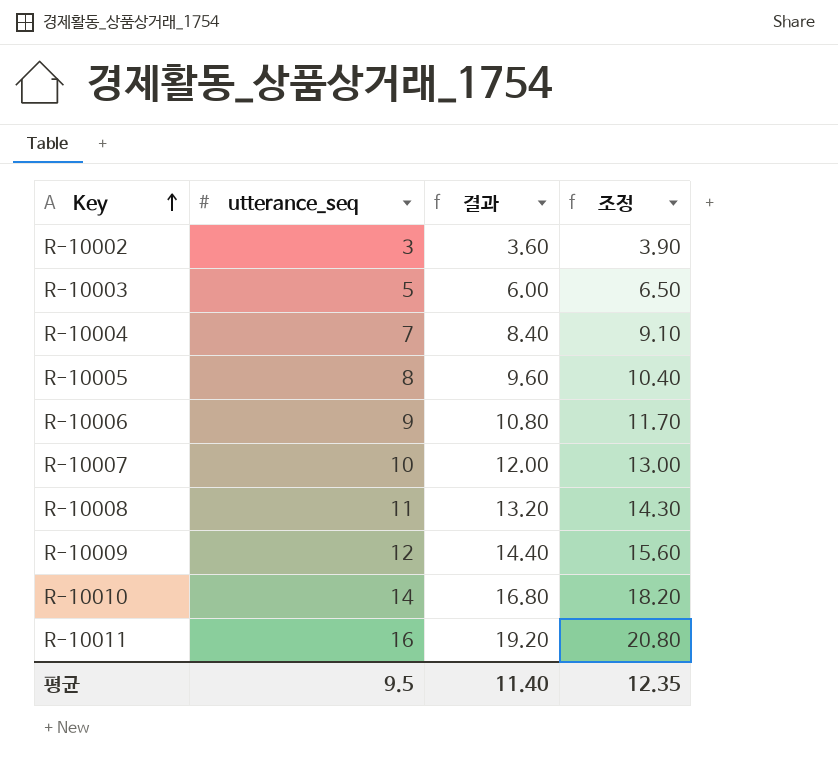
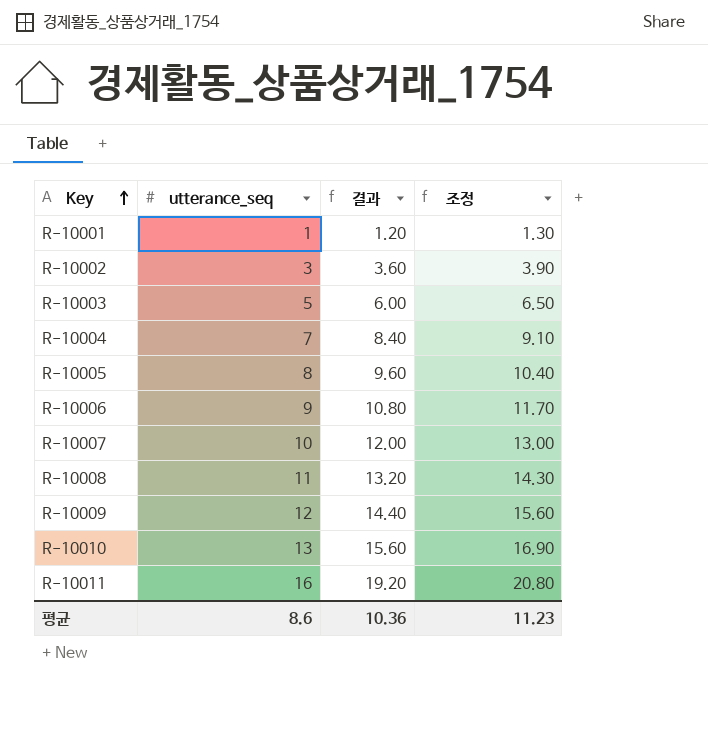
row R-10001: none -> 1 | 1.20 | 1.30
R-10010 | utterance_seq: 14 -> 13
R-10010 | 결과: 16.80 -> 15.60
R-10010 | 조정: 18.20 -> 16.90
평균 | utterance_seq: 9.5 -> 8.6
평균 | 결과: 11.40 -> 10.36
평균 | 조정: 12.35 -> 11.23

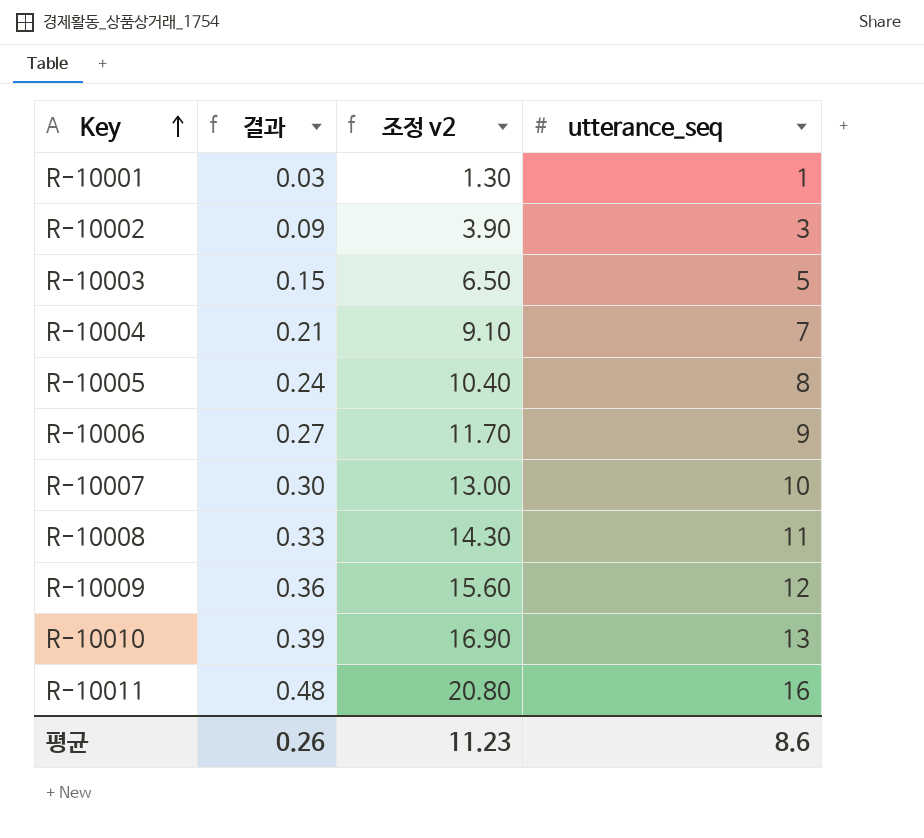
column 결과 | formula: [utterance_seq] * 1.2 -> [utterance_seq] * 0.03
column name: 조정 -> 조정 v2
column utterance_seq | position: 2 -> 4
평균 | 결과: 10.36 -> 0.26

